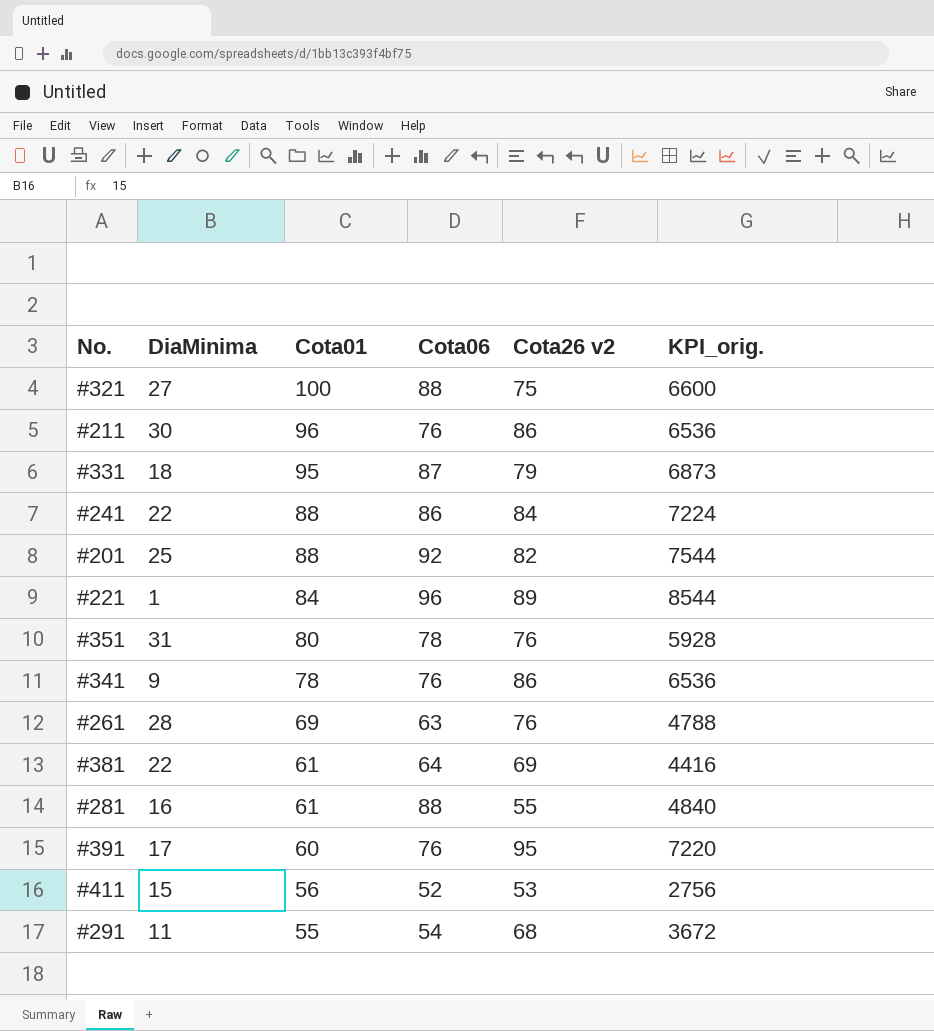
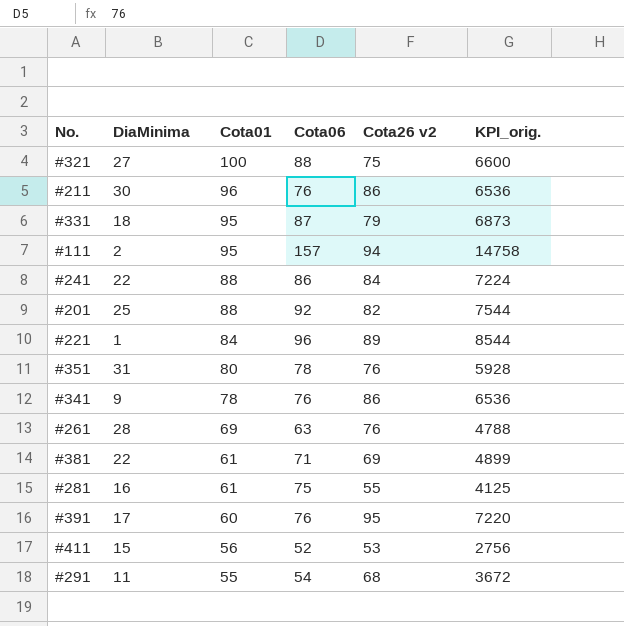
row #111: none -> 2 | 95 | 157 | 94 | 14758
#381 | Cota06: 64 -> 71
#381 | KPI_orig.: 4416 -> 4899
#281 | Cota06: 88 -> 75
#281 | KPI_orig.: 4840 -> 4125

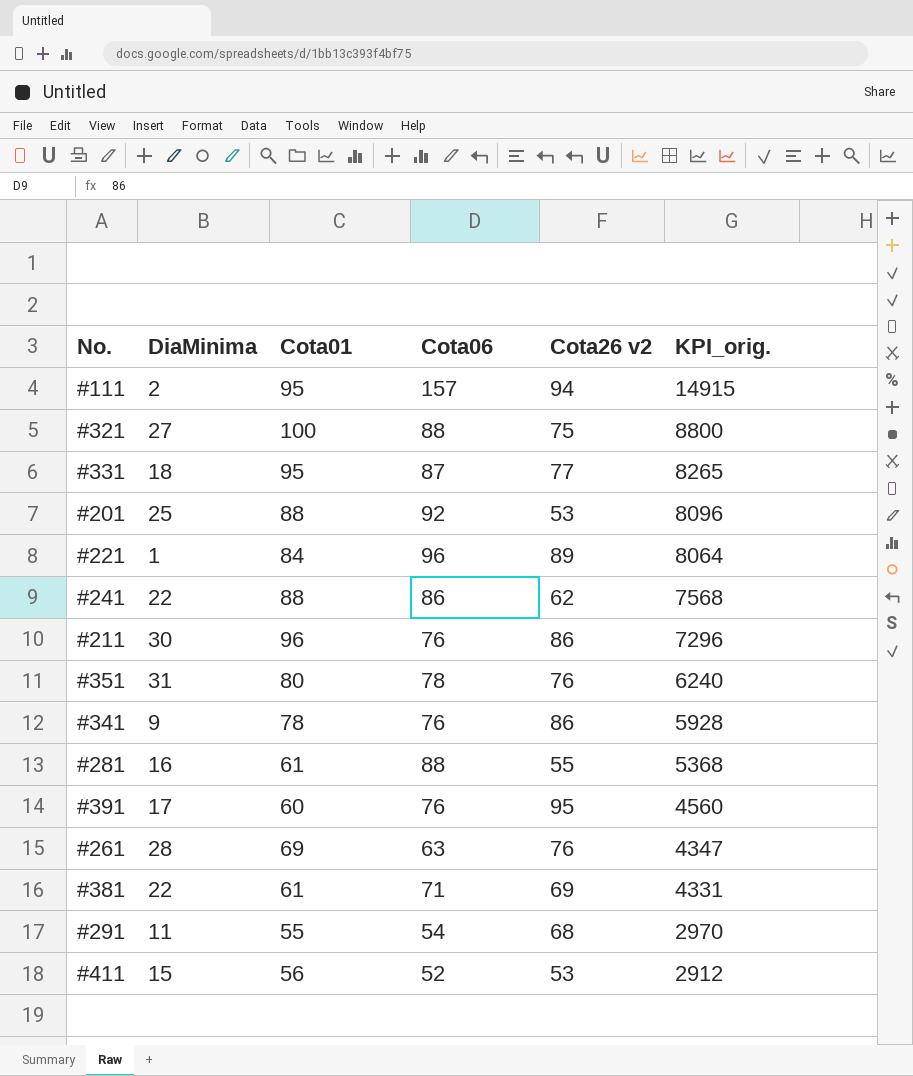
row order: Cota01 descending -> KPI_orig. descending
column KPI_orig. | formula: [Cota06] * [Cota26 v2] -> [Cota01] * [Cota06]
#331 | Cota26 v2: 79 -> 77
#201 | Cota26 v2: 82 -> 53
#241 | Cota26 v2: 84 -> 62
#281 | Cota06: 75 -> 88

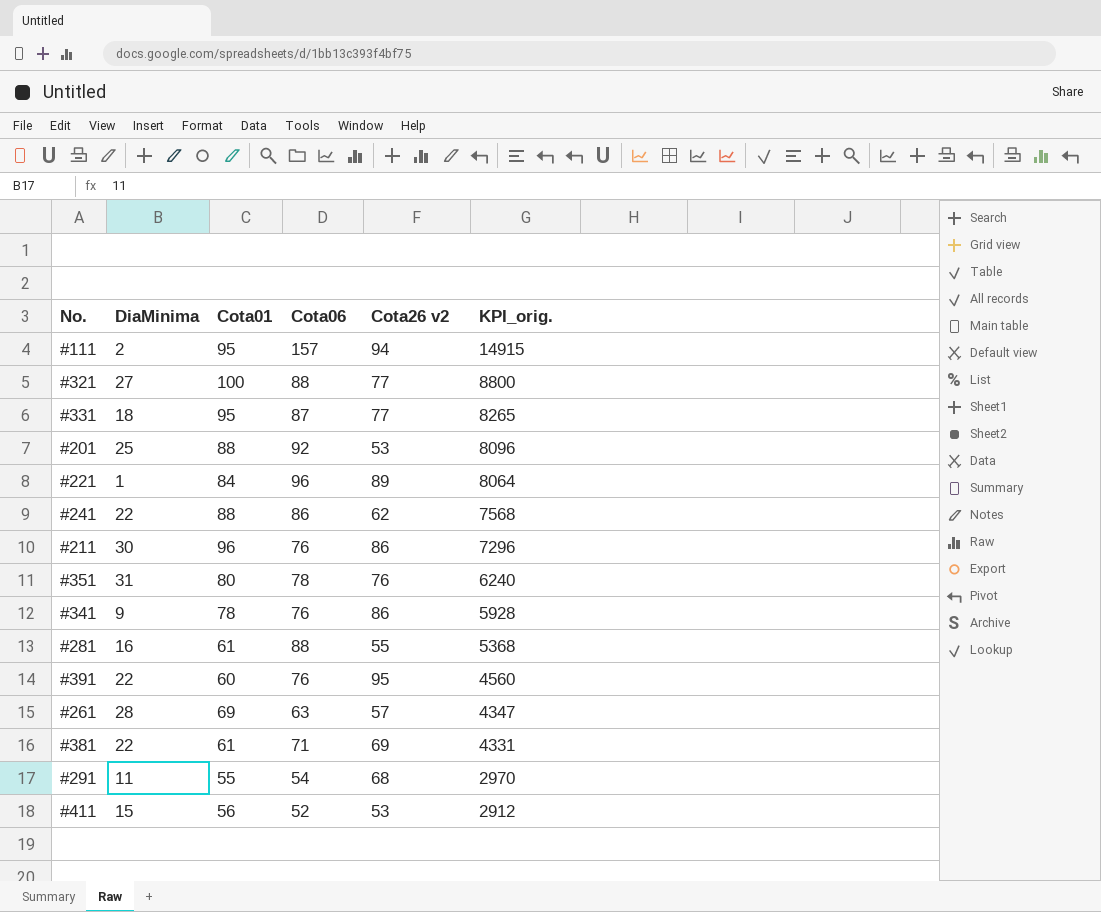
#321 | Cota26 v2: 75 -> 77
#391 | DiaMinima: 17 -> 22
#261 | Cota26 v2: 76 -> 57

